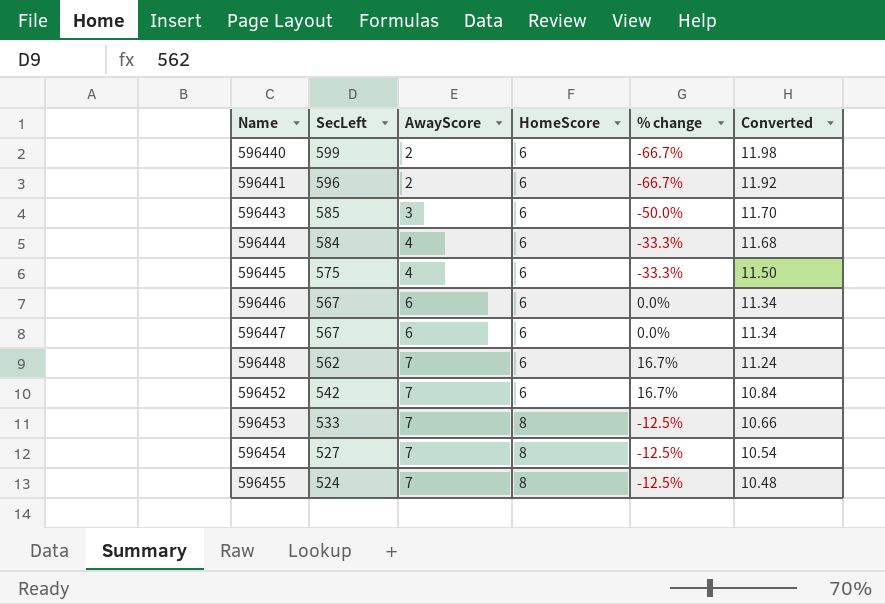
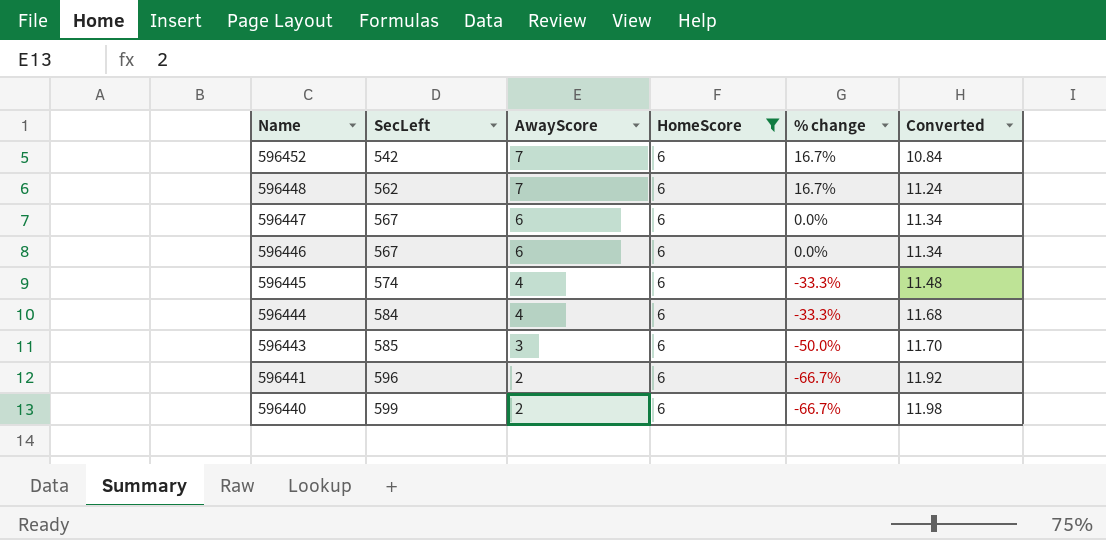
filter: none -> HomeScore = 6
row order: Name ascending -> Name descending
596445 | SecLeft: 575 -> 574
596445 | Converted: 11.50 -> 11.48

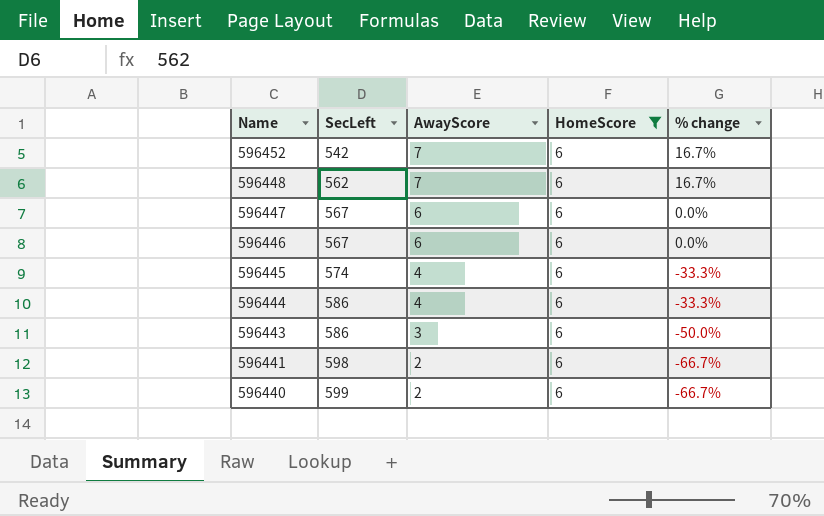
column Converted | formula: [SecLeft] * 0.02 -> none
596444 | SecLeft: 584 -> 586
596443 | SecLeft: 585 -> 586
596441 | SecLeft: 596 -> 598

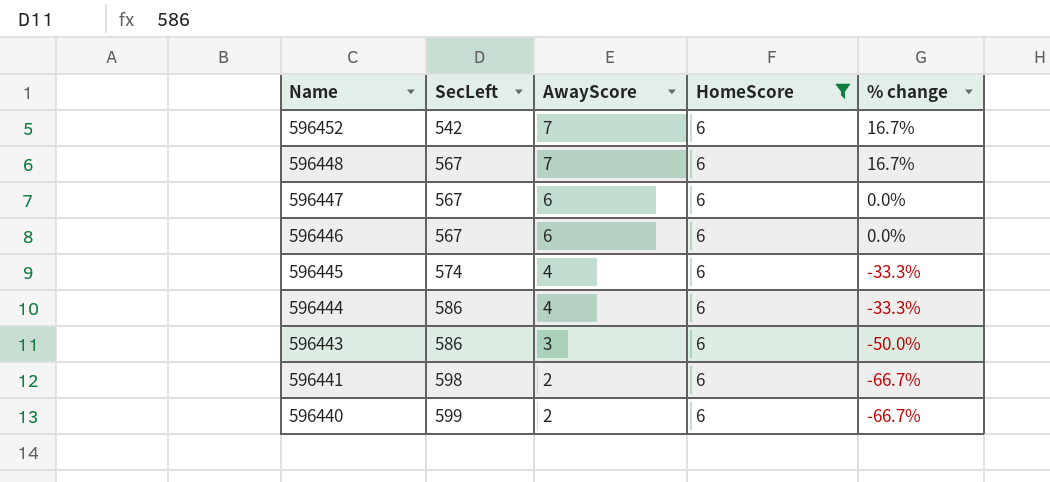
596448 | SecLeft: 562 -> 567

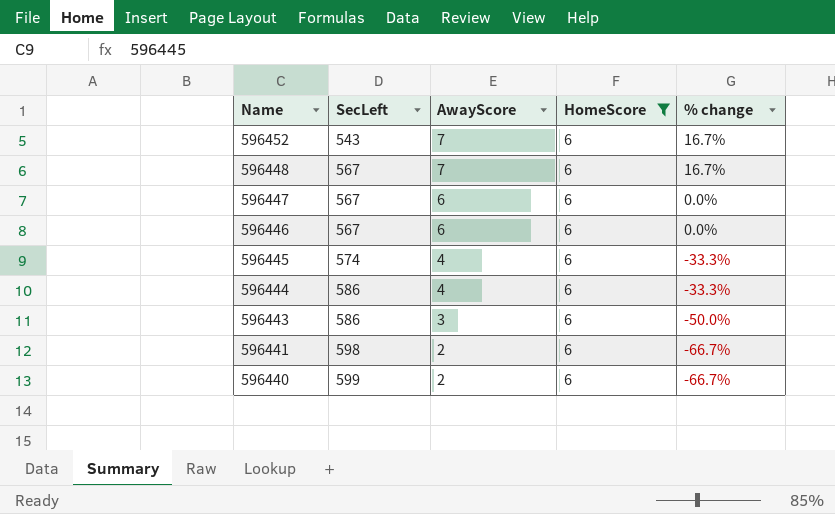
596452 | SecLeft: 542 -> 543

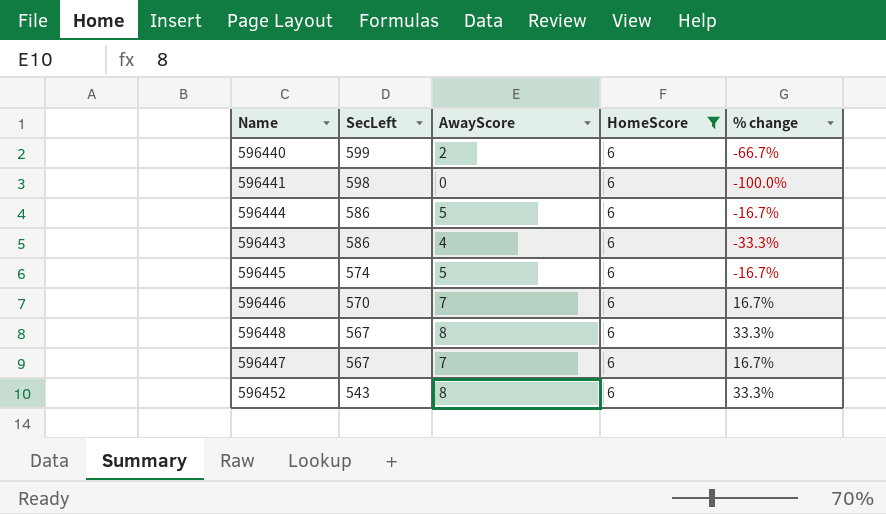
row order: Name descending -> SecLeft descending
596441 | AwayScore: 2 -> 0
596441 | % change: -66.7% -> -100.0%
596444 | AwayScore: 4 -> 5
596444 | % change: -33.3% -> -16.7%
596443 | AwayScore: 3 -> 4
596443 | % change: -50.0% -> -33.3%
596445 | AwayScore: 4 -> 5
596445 | % change: -33.3% -> -16.7%
596446 | SecLeft: 567 -> 570
596446 | AwayScore: 6 -> 7
596446 | % change: 0.0% -> 16.7%
596448 | AwayScore: 7 -> 8
596448 | % change: 16.7% -> 33.3%
596447 | AwayScore: 6 -> 7
596447 | % change: 0.0% -> 16.7%
596452 | AwayScore: 7 -> 8
596452 | % change: 16.7% -> 33.3%

